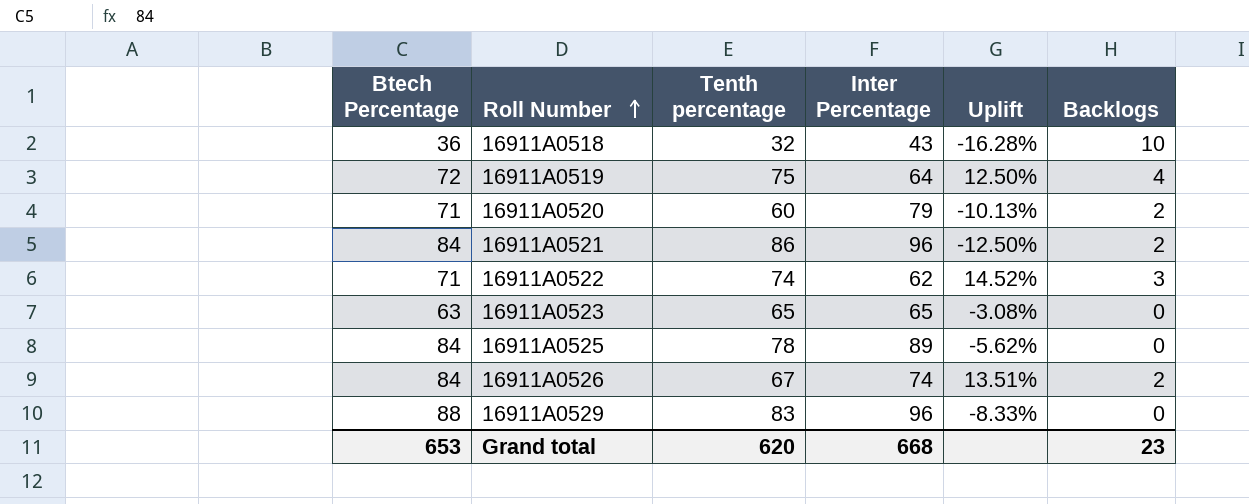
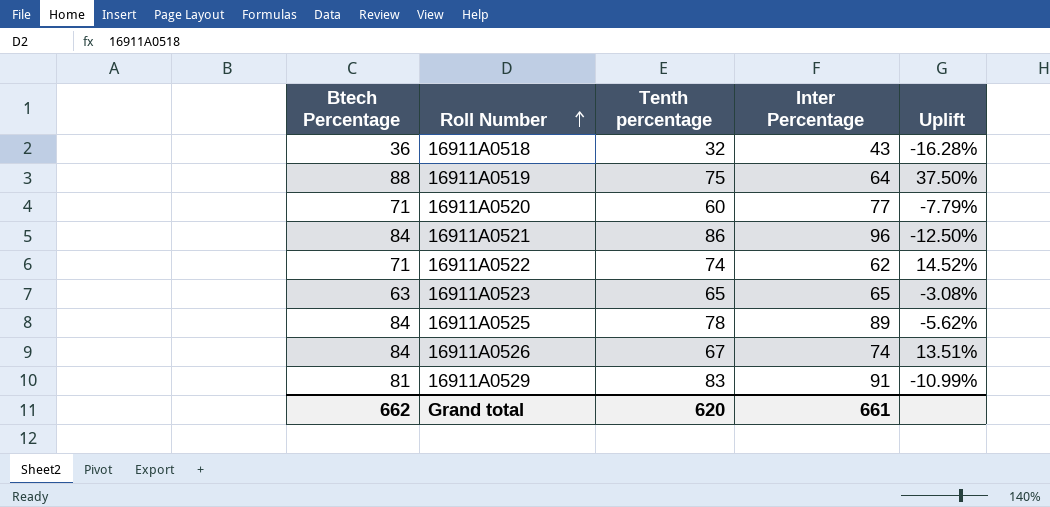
column Backlogs | position: 6 -> none
16911A0519 | Btech Percentage: 72 -> 88
16911A0519 | Uplift: 12.50% -> 37.50%
16911A0520 | Inter Percentage: 79 -> 77
16911A0520 | Uplift: -10.13% -> -7.79%
16911A0529 | Btech Percentage: 88 -> 81
16911A0529 | Inter Percentage: 96 -> 91
16911A0529 | Uplift: -8.33% -> -10.99%
Grand total | Btech Percentage: 653 -> 662
Grand total | Inter Percentage: 668 -> 661

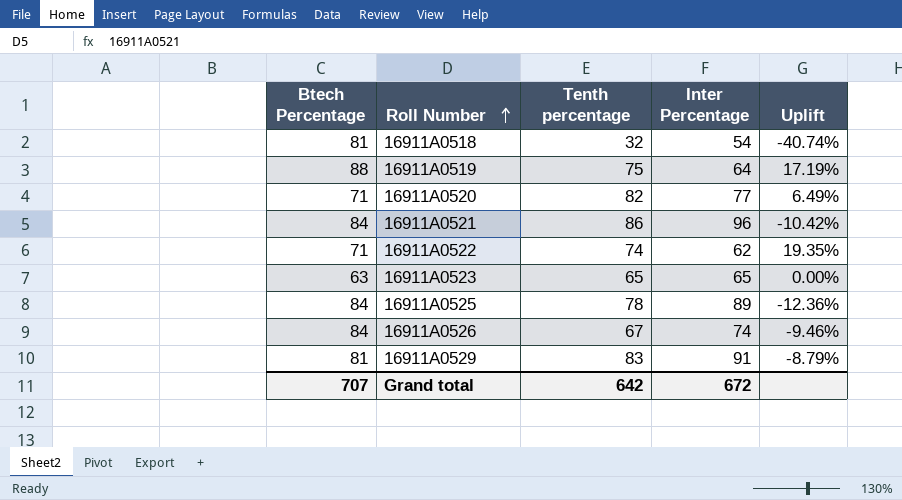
column Uplift | formula: ([Btech Percentage] - [Inter Percentage]) / [Inter Percentage] -> ([Tenth percentage] - [Inter Percentage]) / [Inter Percentage]
16911A0518 | Btech Percentage: 36 -> 81
16911A0518 | Inter Percentage: 43 -> 54
16911A0520 | Tenth percentage: 60 -> 82
Grand total | Btech Percentage: 662 -> 707
Grand total | Tenth percentage: 620 -> 642
Grand total | Inter Percentage: 661 -> 672

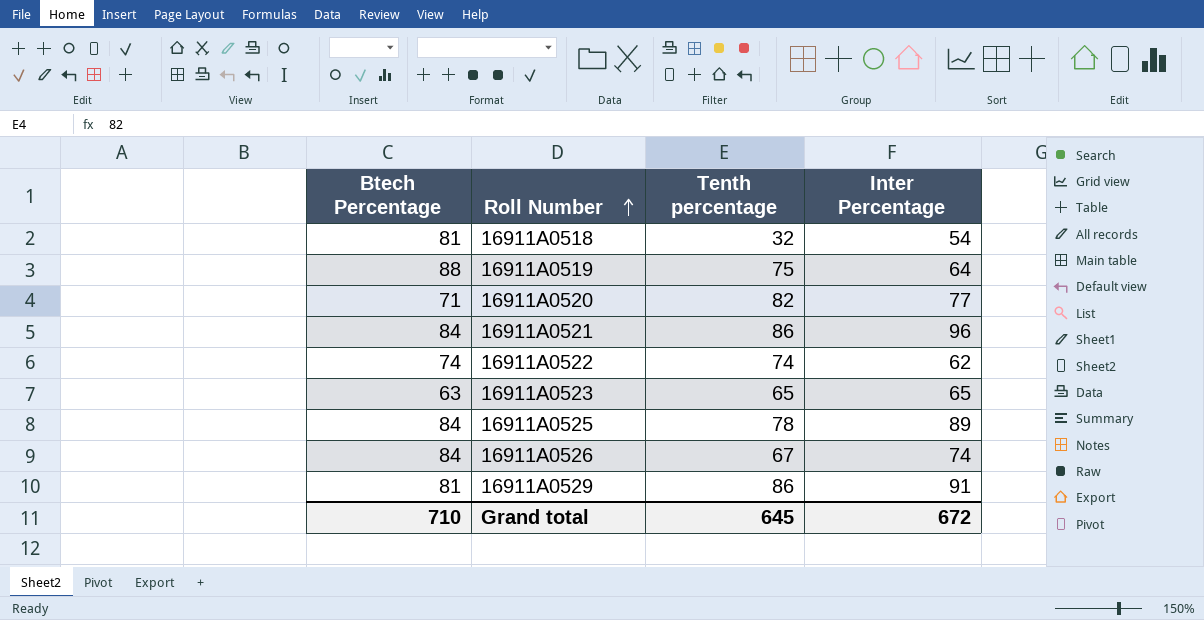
column Uplift | formula: ([Tenth percentage] - [Inter Percentage]) / [Inter Percentage] -> none
16911A0522 | Btech Percentage: 71 -> 74
16911A0529 | Tenth percentage: 83 -> 86
Grand total | Btech Percentage: 707 -> 710
Grand total | Tenth percentage: 642 -> 645

